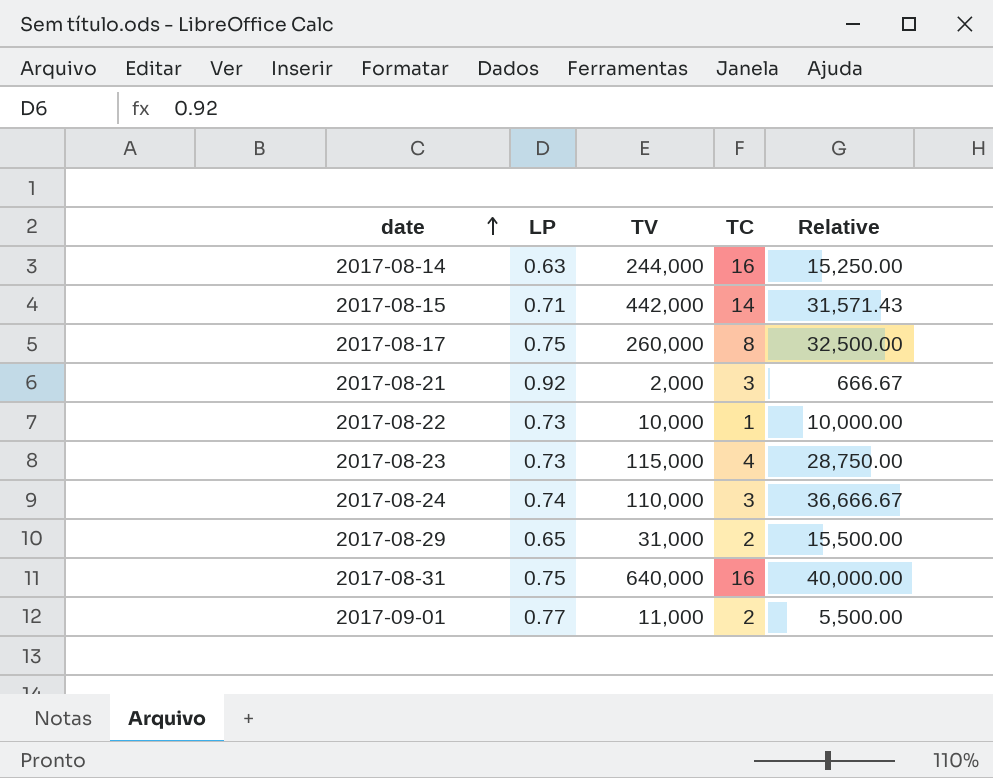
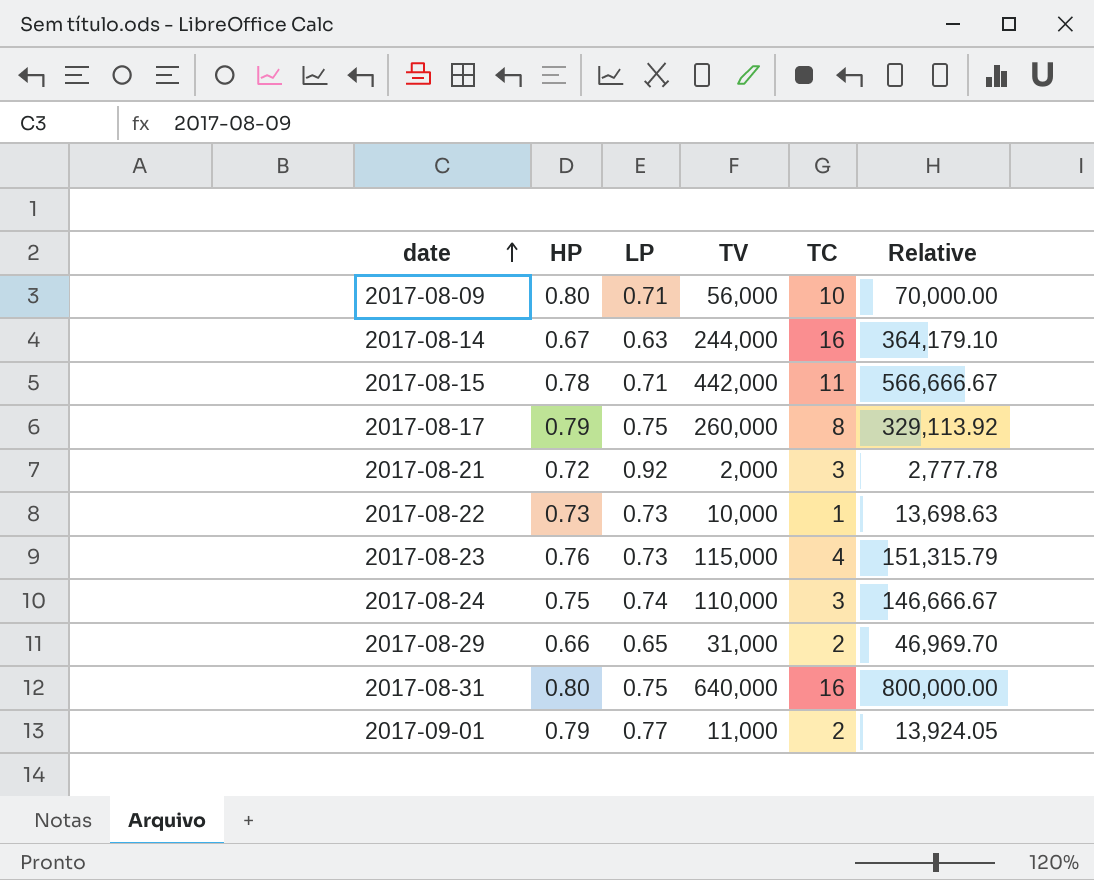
column HP | position: none -> 2
column Relative | formula: [TV] / [TC] -> [TV] / [HP]
row 2017-08-09: none -> 0.80 | 0.71 | 56,000 | 10 | 70,000.00
2017-08-15 | TC: 14 -> 11

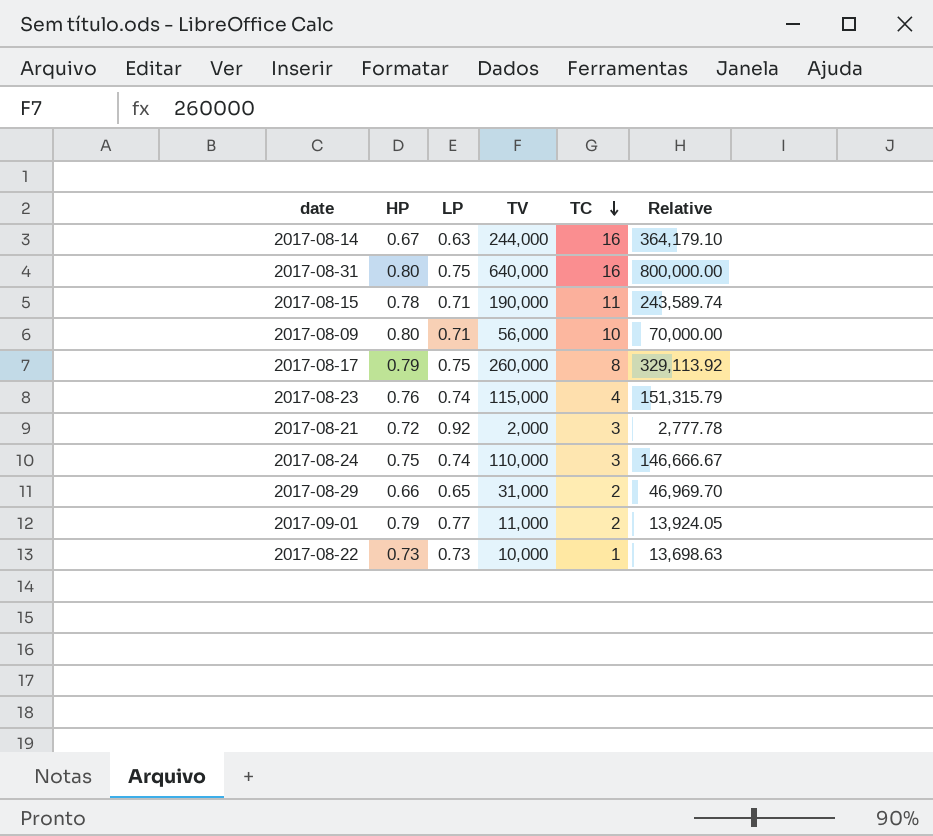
row order: date ascending -> TC descending
2017-08-15 | TV: 442,000 -> 190,000
2017-08-15 | Relative: 566,666.67 -> 243,589.74
2017-08-23 | LP: 0.73 -> 0.74

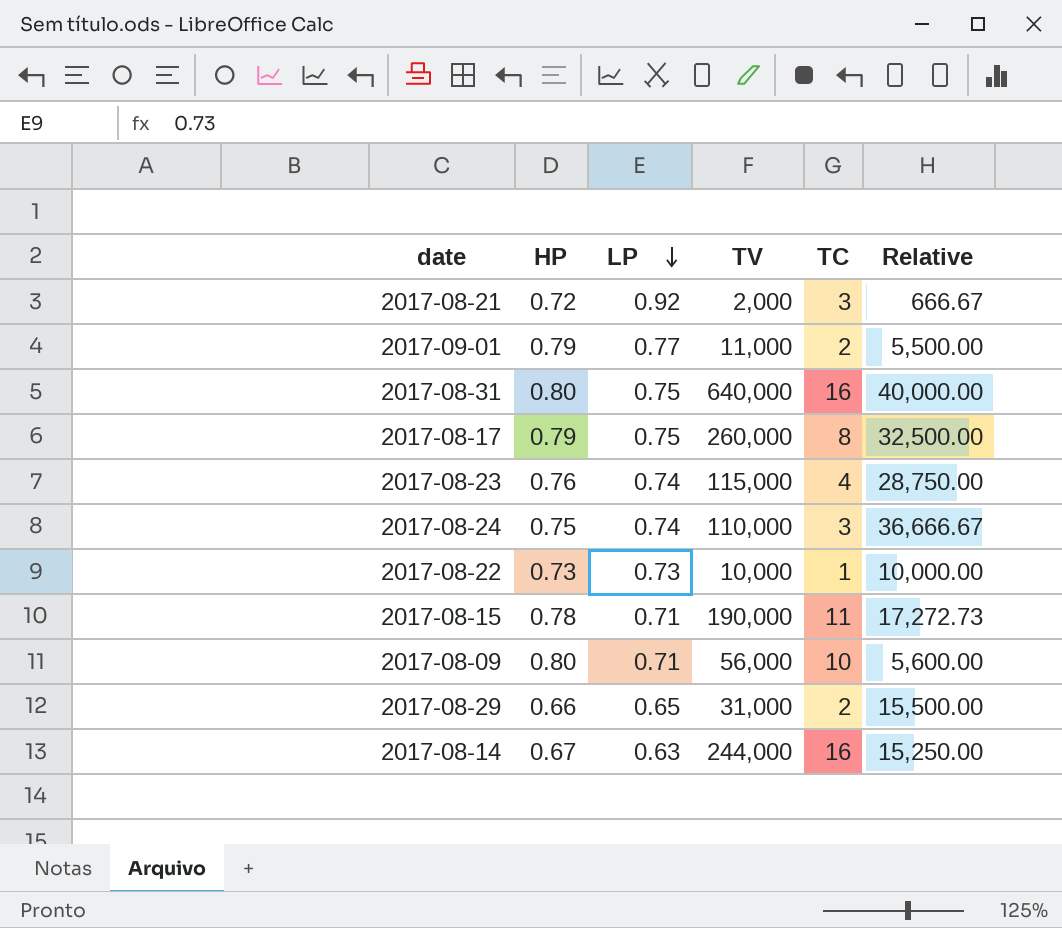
row order: TC descending -> LP descending
column Relative | formula: [TV] / [HP] -> [TV] / [TC]

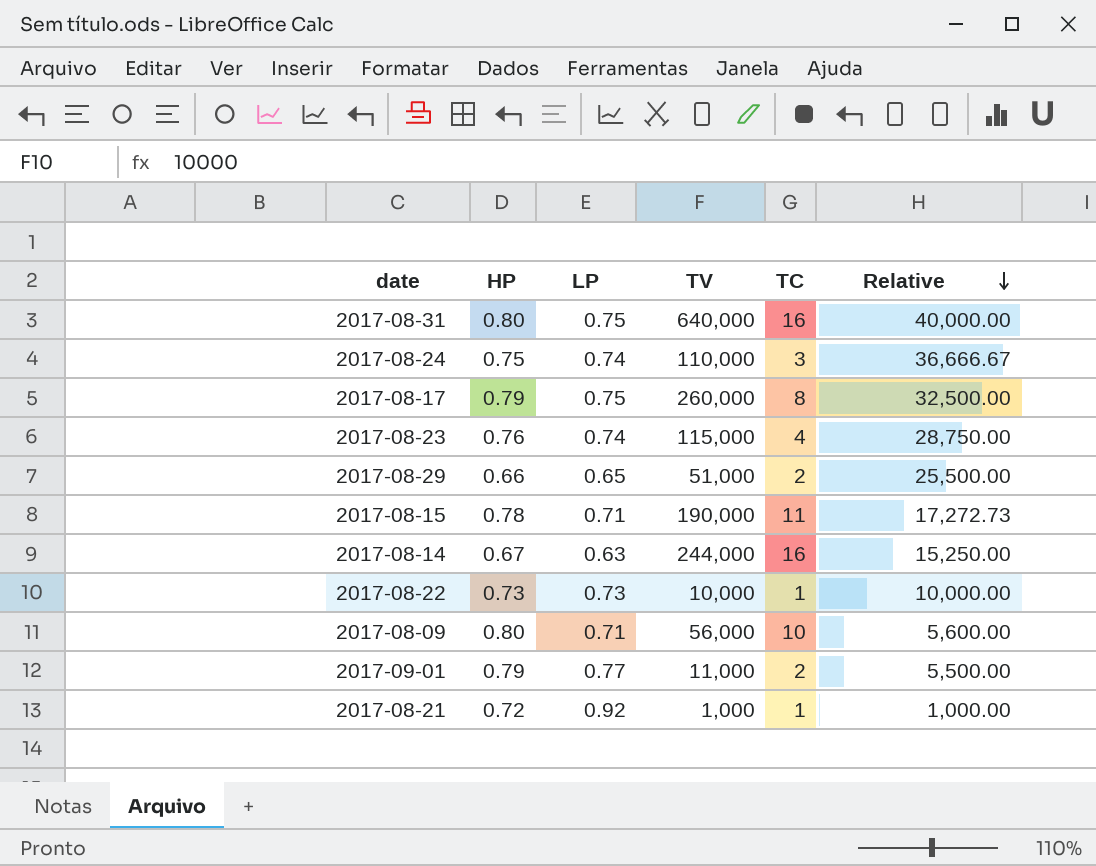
row order: LP descending -> Relative descending
2017-08-29 | TV: 31,000 -> 51,000
2017-08-29 | Relative: 15,500.00 -> 25,500.00
2017-08-21 | TV: 2,000 -> 1,000
2017-08-21 | TC: 3 -> 1
2017-08-21 | Relative: 666.67 -> 1,000.00

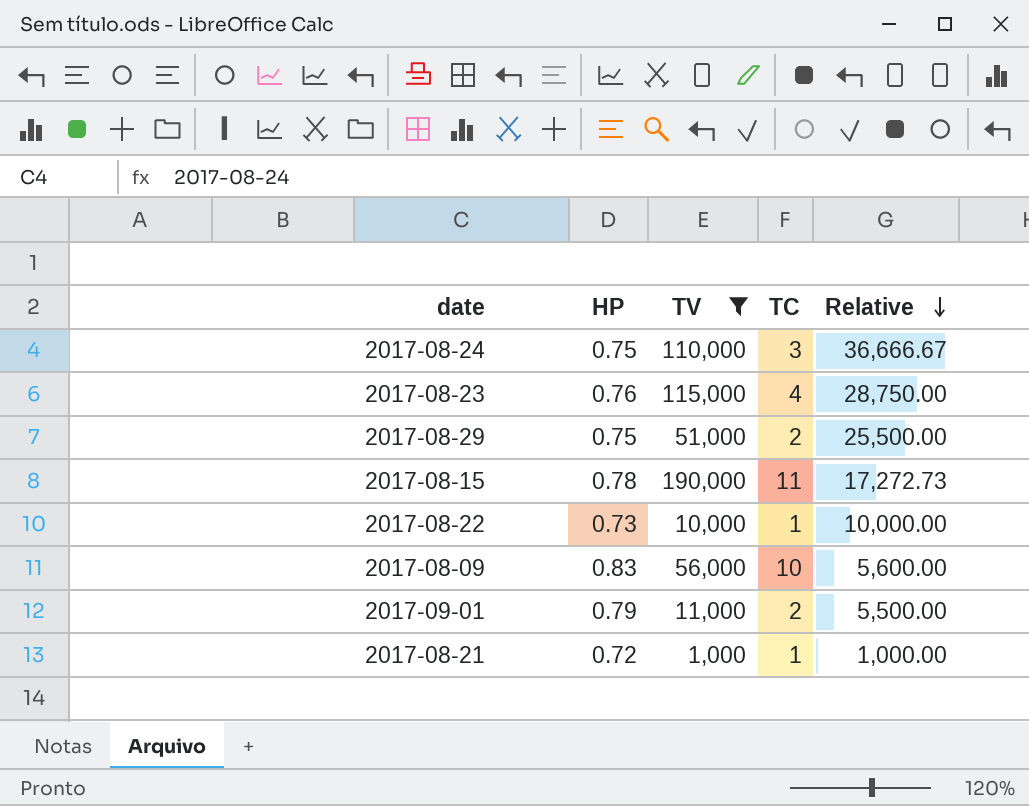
filter: none -> TV <= 190,000
column LP | position: 3 -> none
2017-08-29 | HP: 0.66 -> 0.75
2017-08-09 | HP: 0.80 -> 0.83

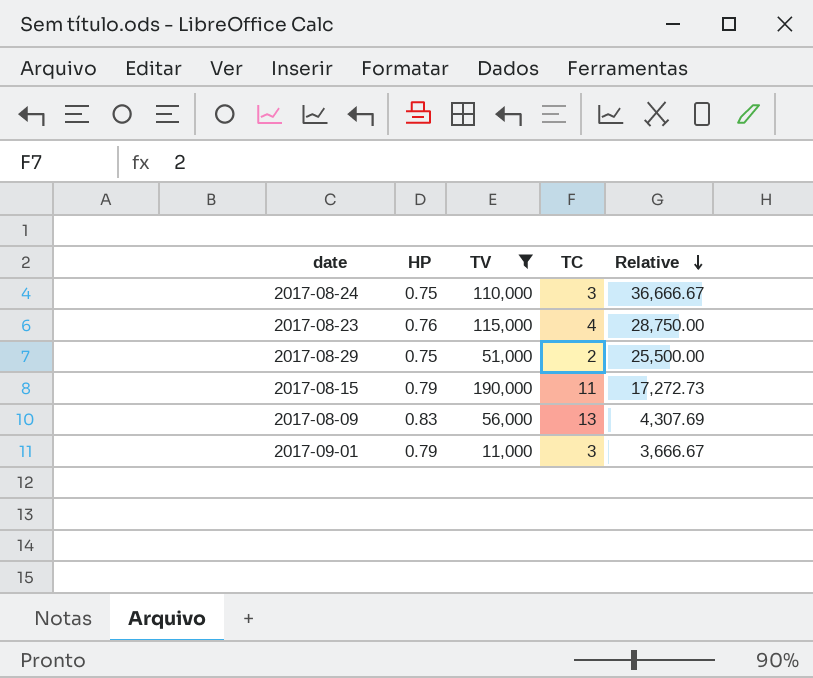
row 2017-08-22: 0.73 | 10,000 | 1 | 10,000.00 -> none
row 2017-08-21: 0.72 | 1,000 | 1 | 1,000.00 -> none
2017-08-15 | HP: 0.78 -> 0.79
2017-08-09 | TC: 10 -> 13
2017-08-09 | Relative: 5,600.00 -> 4,307.69
2017-09-01 | TC: 2 -> 3
2017-09-01 | Relative: 5,500.00 -> 3,666.67

